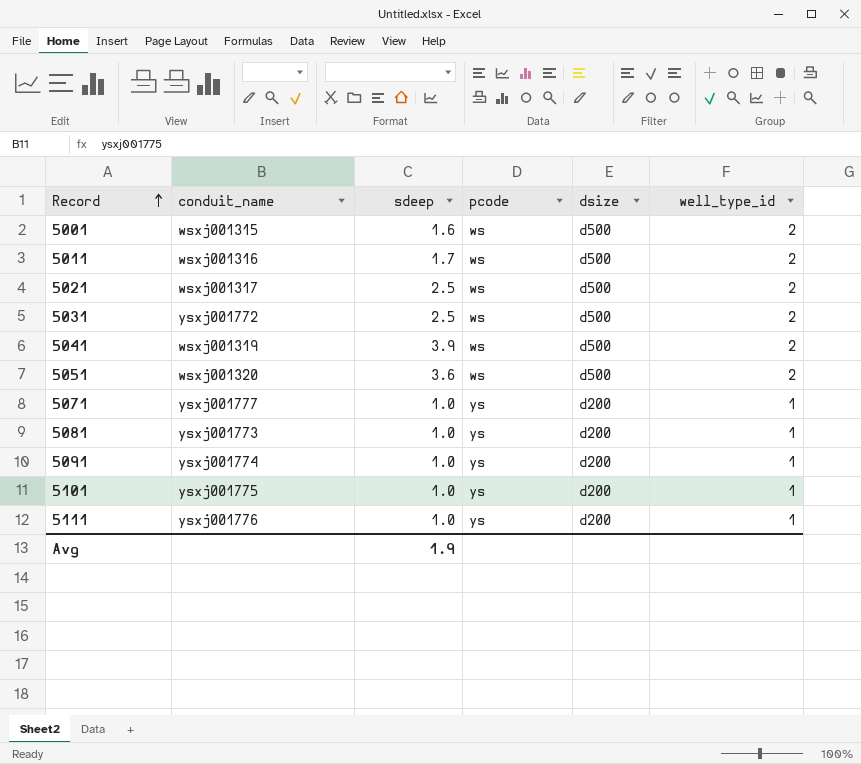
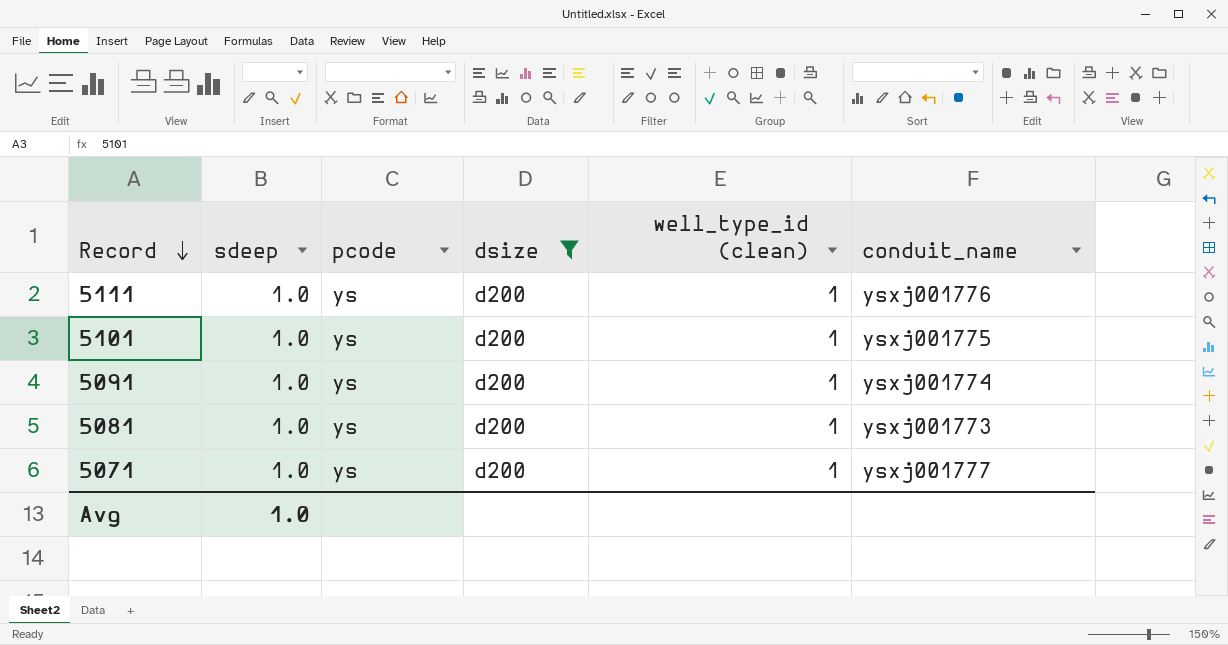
filter: none -> dsize = d200
row order: Record ascending -> Record descending
column name: well_type_id -> well_type_id (clean)
column conduit_name | position: 2 -> 6
Avg | sdeep: 1.9 -> 1.0

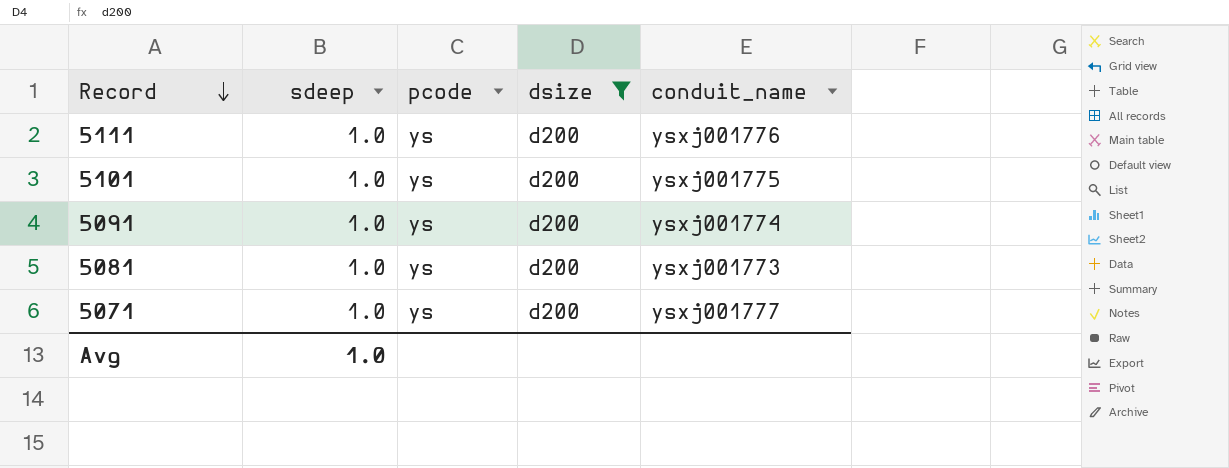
column well_type_id (clean) | position: 5 -> none

